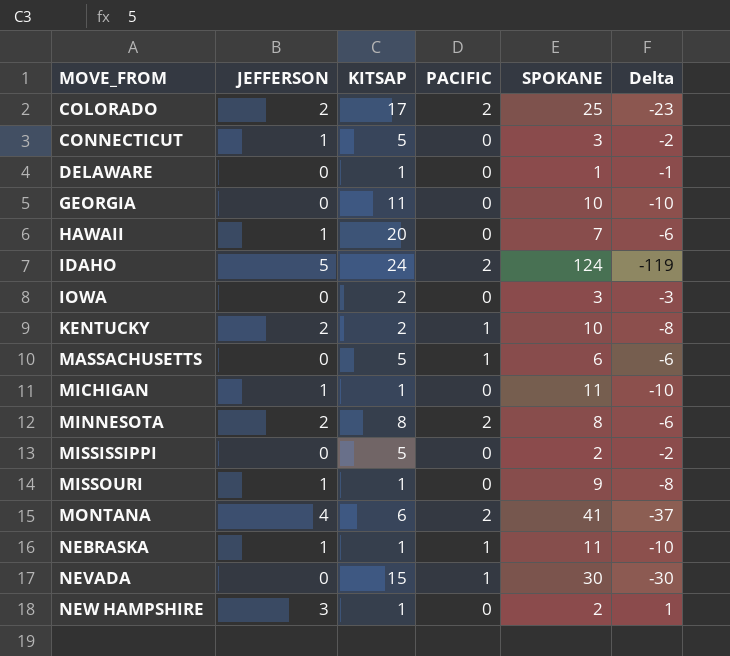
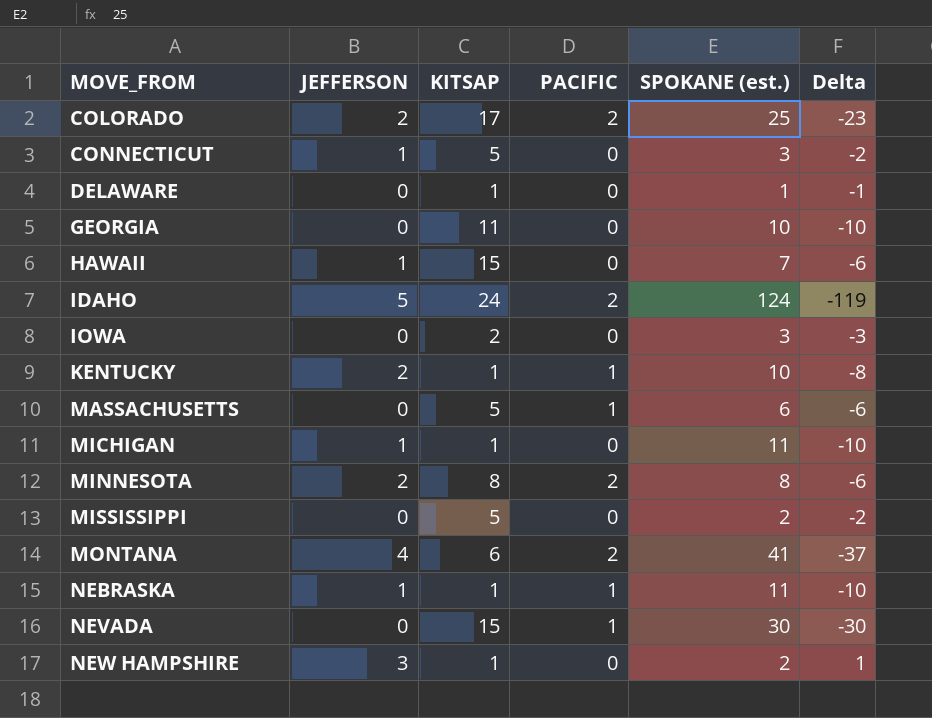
column name: SPOKANE -> SPOKANE (est.)
row MISSOURI: 1 | 1 | 0 | 9 | -8 -> none
HAWAII | KITSAP: 20 -> 15
KENTUCKY | KITSAP: 2 -> 1

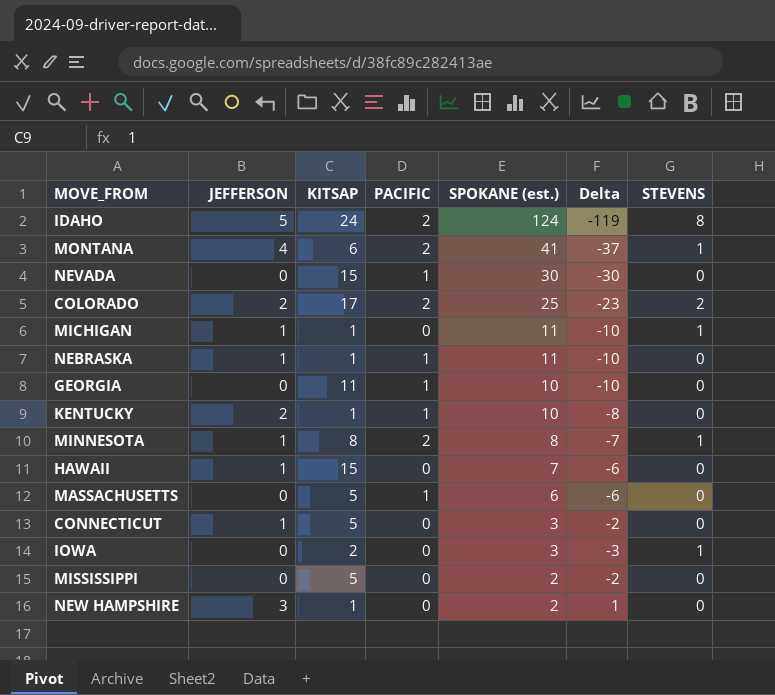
row order: MOVE_FROM ascending -> SPOKANE (est.) descending
column STEVENS | position: none -> 7
row DELAWARE: 0 | 1 | 0 | 1 | -1 -> none
GEORGIA | PACIFIC: 0 -> 1
MINNESOTA | JEFFERSON: 2 -> 1
MINNESOTA | Delta: -6 -> -7

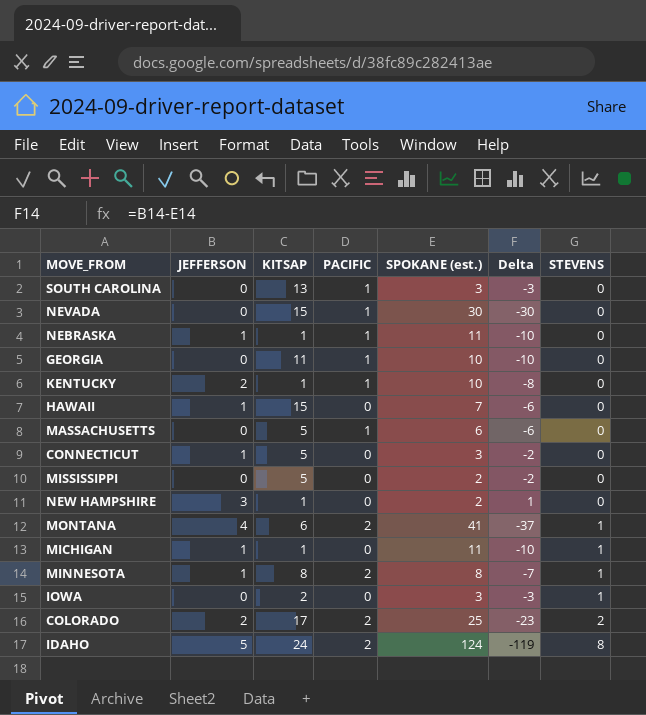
row order: SPOKANE (est.) descending -> STEVENS ascending
row SOUTH CAROLINA: none -> 0 | 13 | 1 | 3 | -3 | 0

